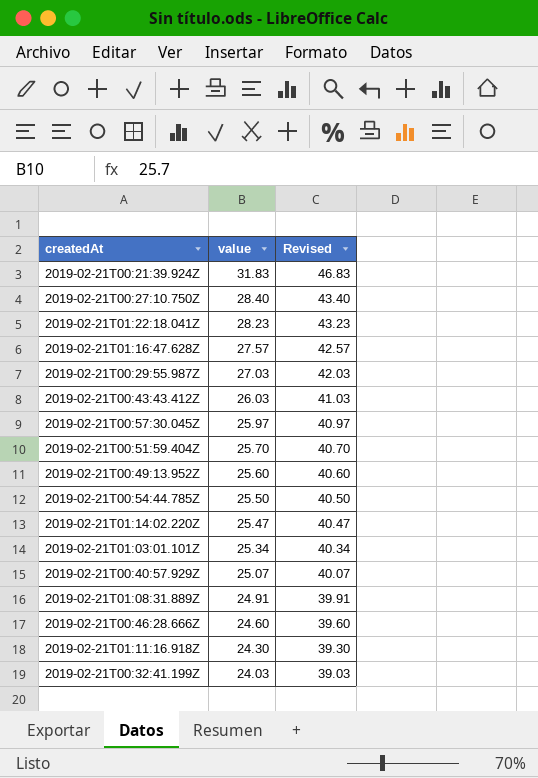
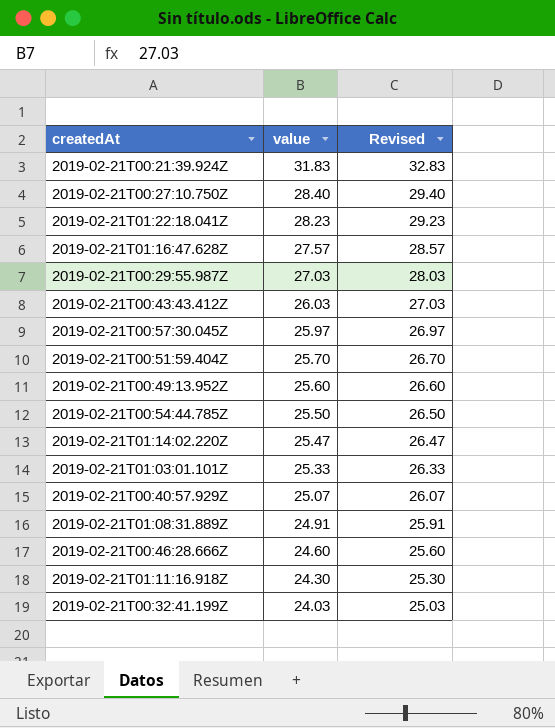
column Revised | formula: [value] + 15 -> [value] + 1
2019-02-21T01:03:01.101Z | value: 25.34 -> 25.33

